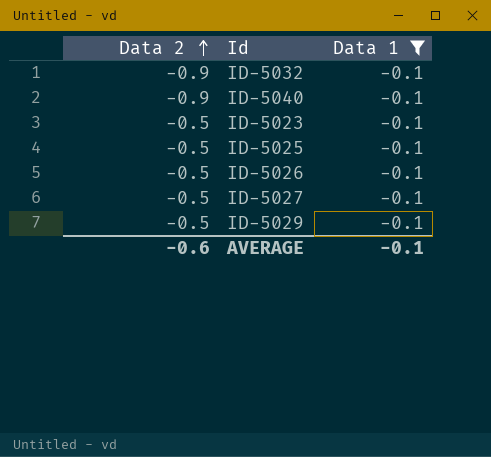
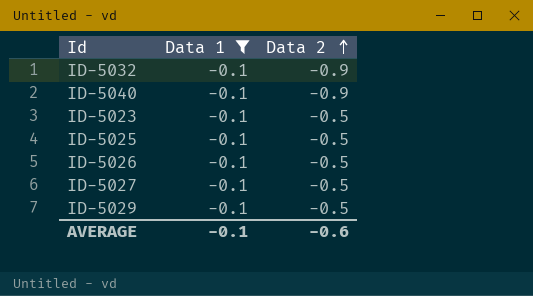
column Data 2 | position: 1 -> 3

